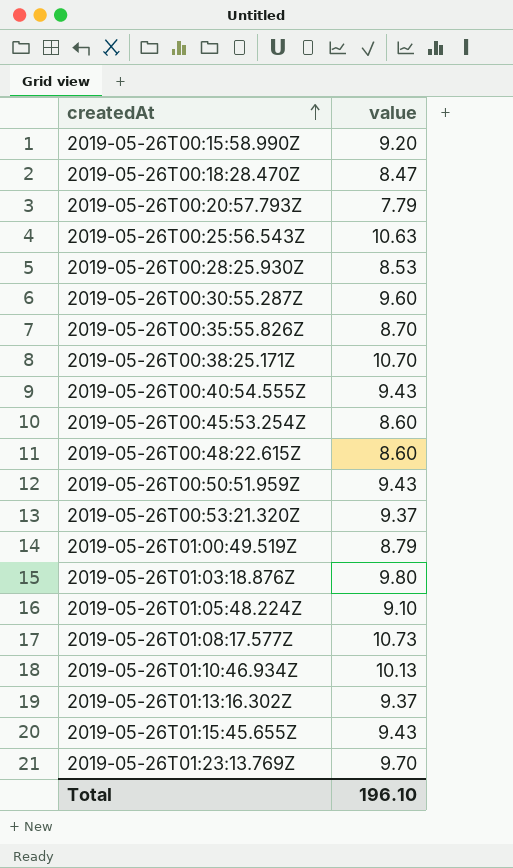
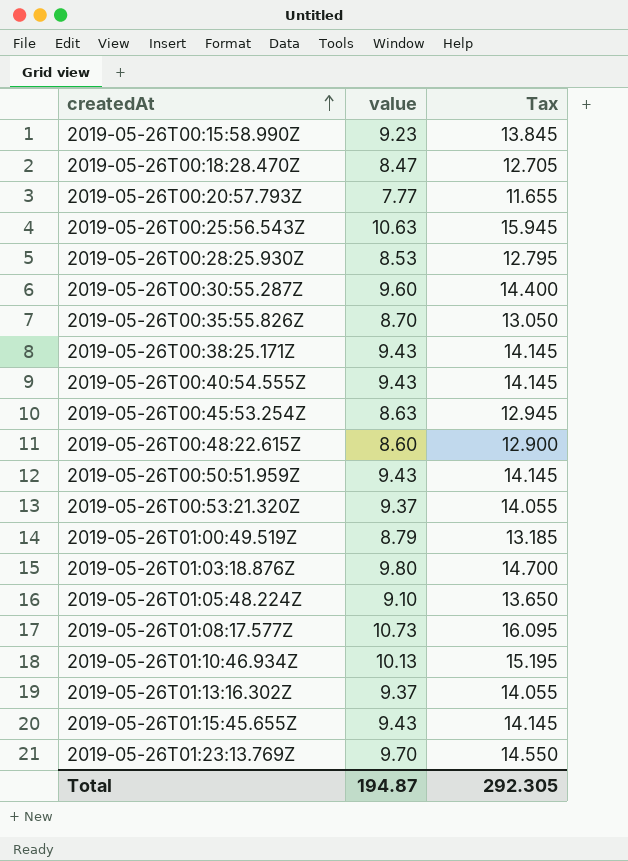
column Tax | formula: none -> [value] * 1.5
2019-05-26T00:15:58.990Z | value: 9.20 -> 9.23
2019-05-26T00:20:57.793Z | value: 7.79 -> 7.77
2019-05-26T00:38:25.171Z | value: 10.70 -> 9.43
2019-05-26T00:45:53.254Z | value: 8.60 -> 8.63
Total | value: 196.10 -> 194.87

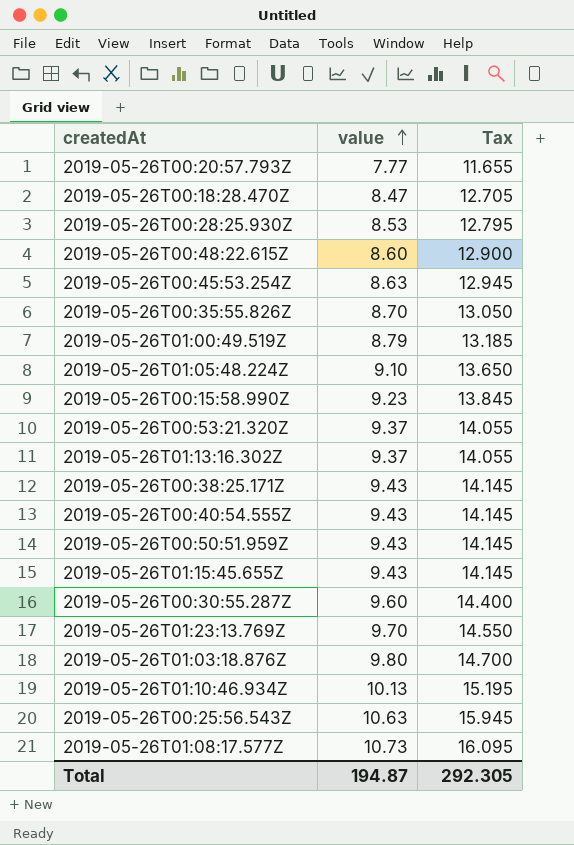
row order: createdAt ascending -> value ascending

